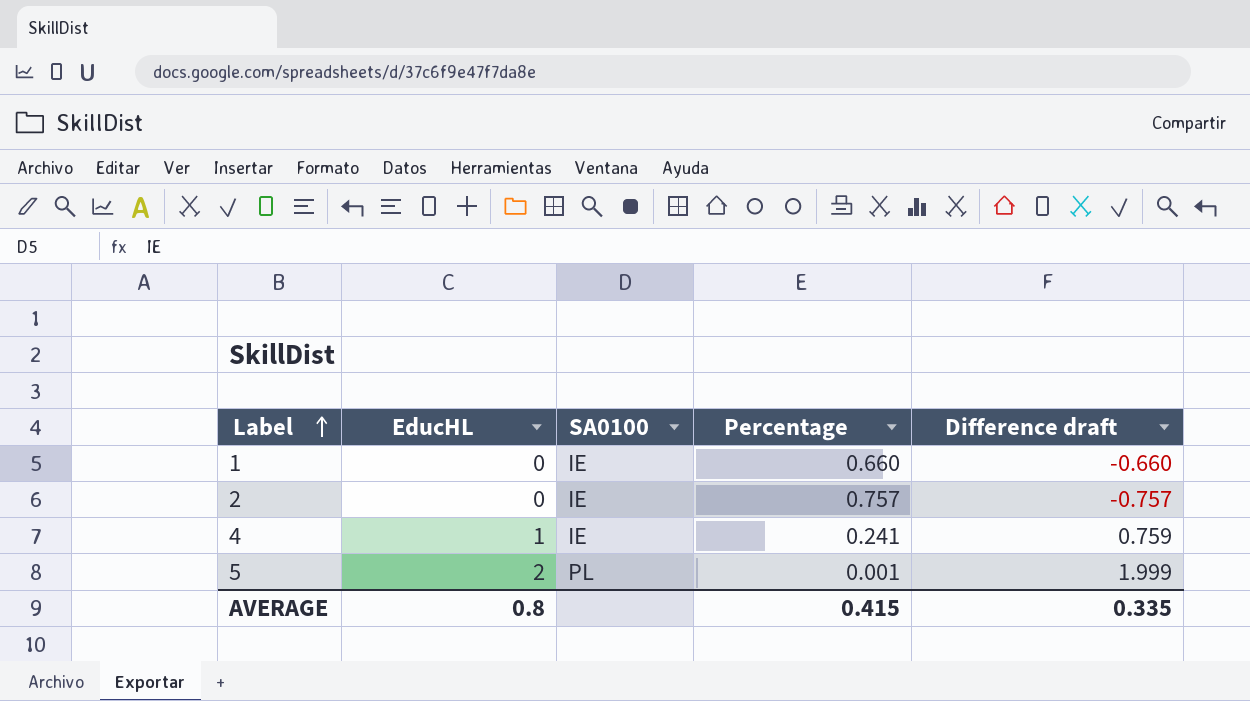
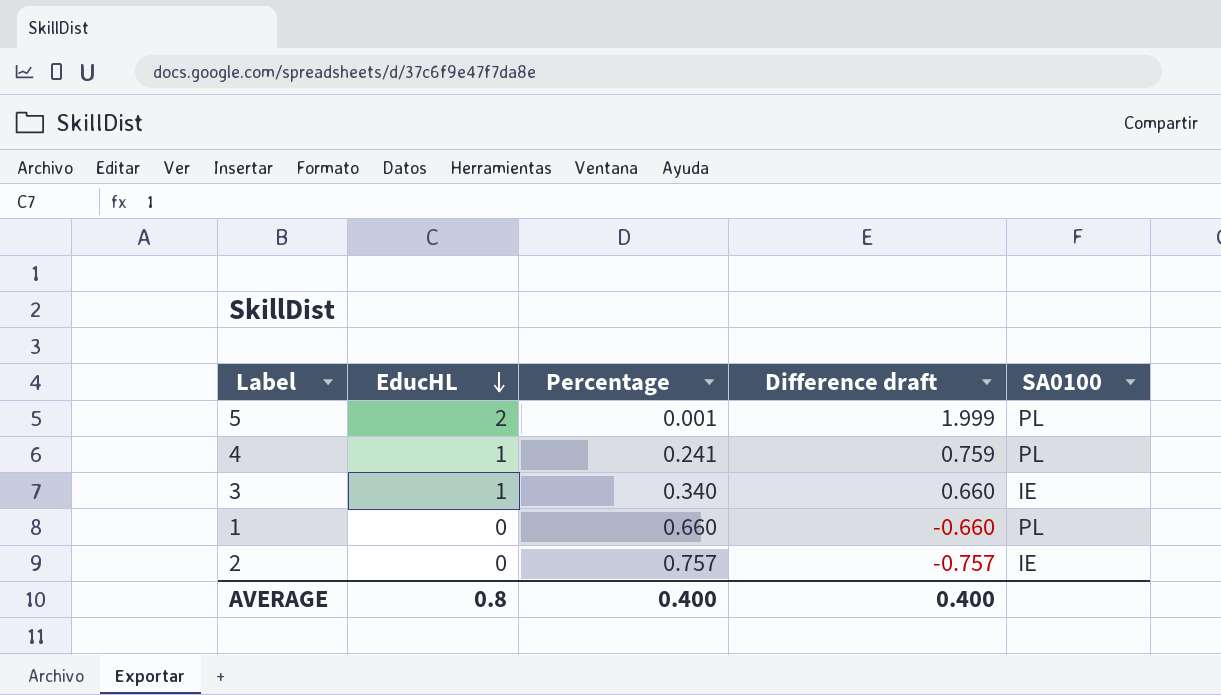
row order: Label ascending -> EducHL descending
column SA0100 | position: 3 -> 5
4 | SA0100: IE -> PL
row 3: none -> 1 | 0.340 | 0.660 | IE
1 | SA0100: IE -> PL
AVERAGE | Percentage: 0.415 -> 0.400
AVERAGE | Difference draft: 0.335 -> 0.400

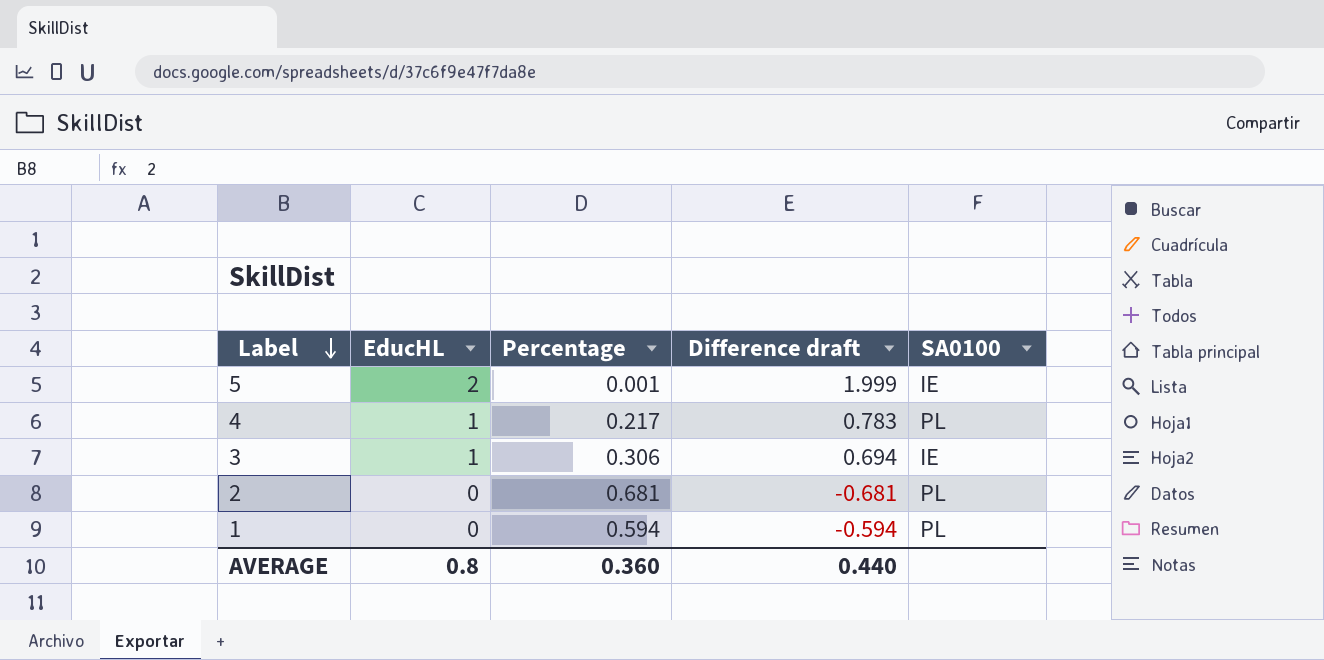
row order: EducHL descending -> Label descending
5 | SA0100: PL -> IE
4 | Percentage: 0.241 -> 0.217
4 | Difference draft: 0.759 -> 0.783
3 | Percentage: 0.340 -> 0.306
3 | Difference draft: 0.660 -> 0.694
2 | Percentage: 0.757 -> 0.681
2 | Difference draft: -0.757 -> -0.681
2 | SA0100: IE -> PL
1 | Percentage: 0.660 -> 0.594
1 | Difference draft: -0.660 -> -0.594
AVERAGE | Percentage: 0.400 -> 0.360
AVERAGE | Difference draft: 0.400 -> 0.440

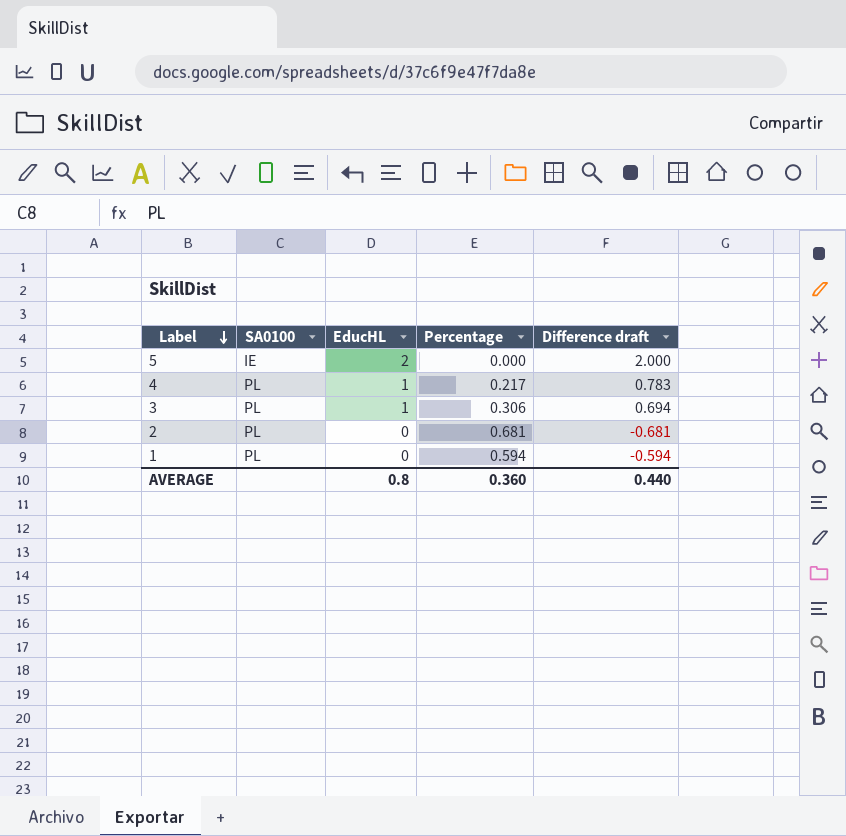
column SA0100 | position: 5 -> 2
5 | Percentage: 0.001 -> 0.000
5 | Difference draft: 1.999 -> 2.000
3 | SA0100: IE -> PL

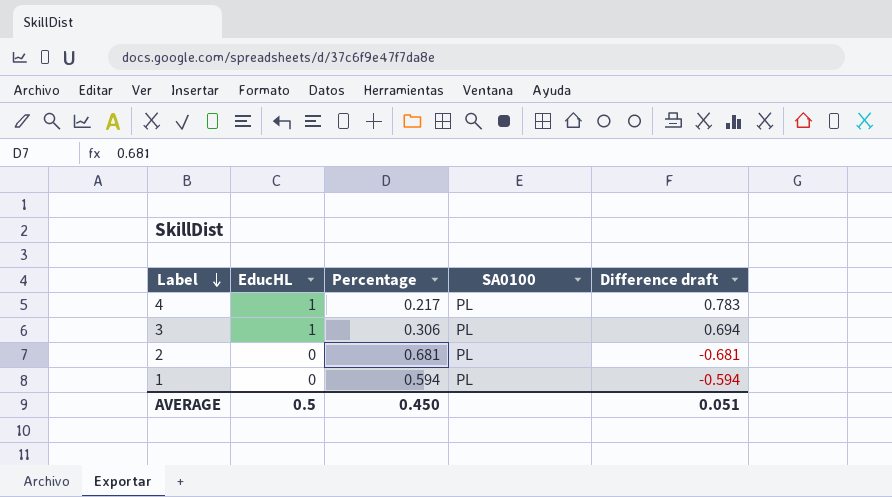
column SA0100 | position: 2 -> 4
row 5: IE | 2 | 0.000 | 2.000 -> none
AVERAGE | EducHL: 0.8 -> 0.5
AVERAGE | Percentage: 0.360 -> 0.450
AVERAGE | Difference draft: 0.440 -> 0.051

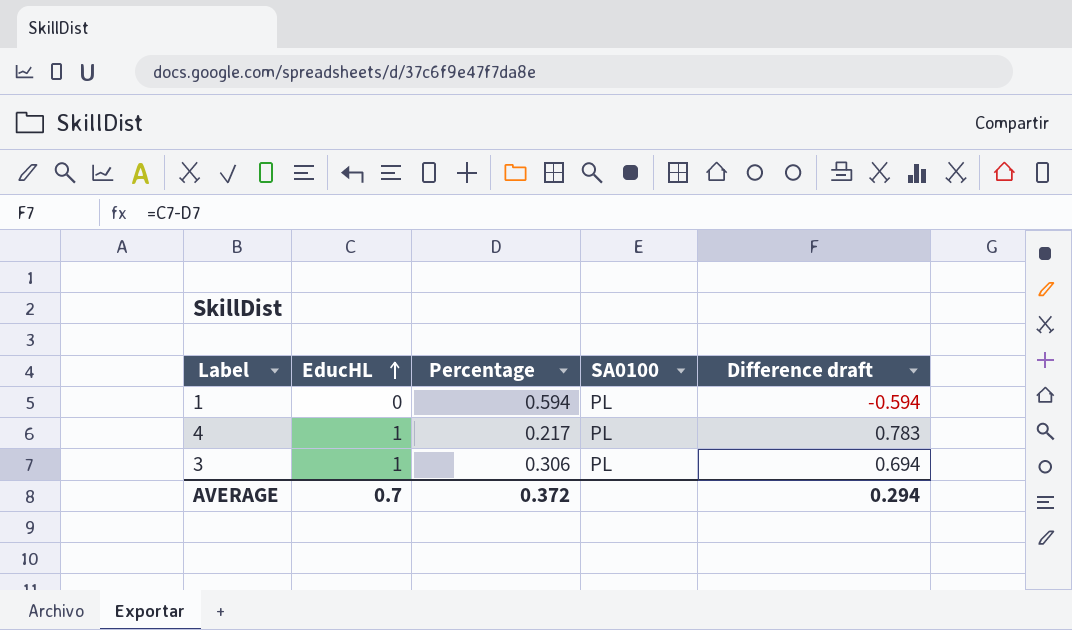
row order: Label descending -> EducHL ascending
row 2: 0 | 0.681 | PL | -0.681 -> none
AVERAGE | EducHL: 0.5 -> 0.7
AVERAGE | Percentage: 0.450 -> 0.372
AVERAGE | Difference draft: 0.051 -> 0.294

